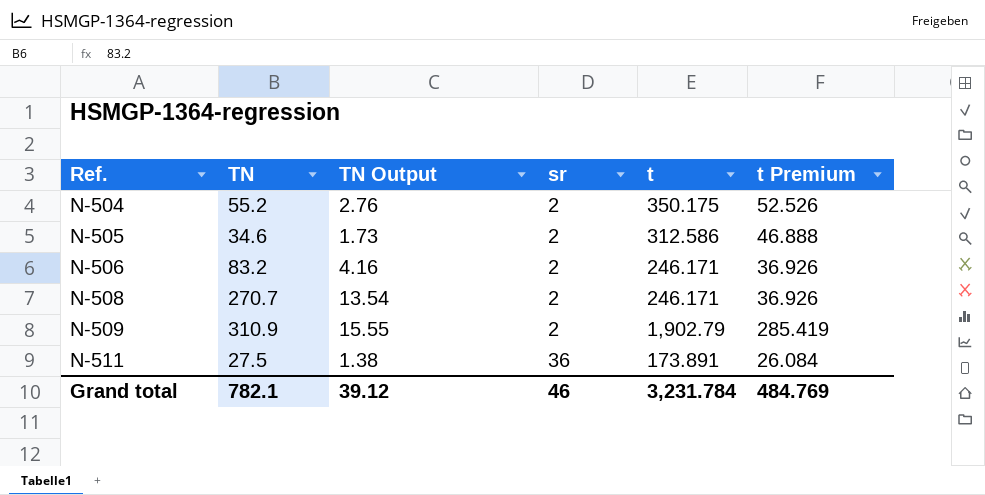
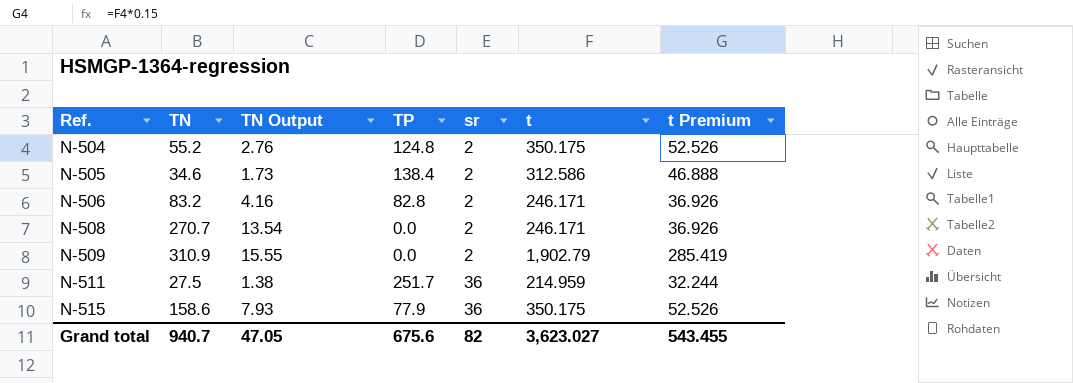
column TP | position: none -> 4
N-511 | t: 173.891 -> 214.959
N-511 | t Premium: 26.084 -> 32.244
row N-515: none -> 158.6 | 7.93 | 77.9 | 36 | 350.175 | 52.526
Grand total | TN: 782.1 -> 940.7
Grand total | TN Output: 39.12 -> 47.05
Grand total | sr: 46 -> 82
Grand total | t: 3,231.784 -> 3,623.027
Grand total | t Premium: 484.769 -> 543.455

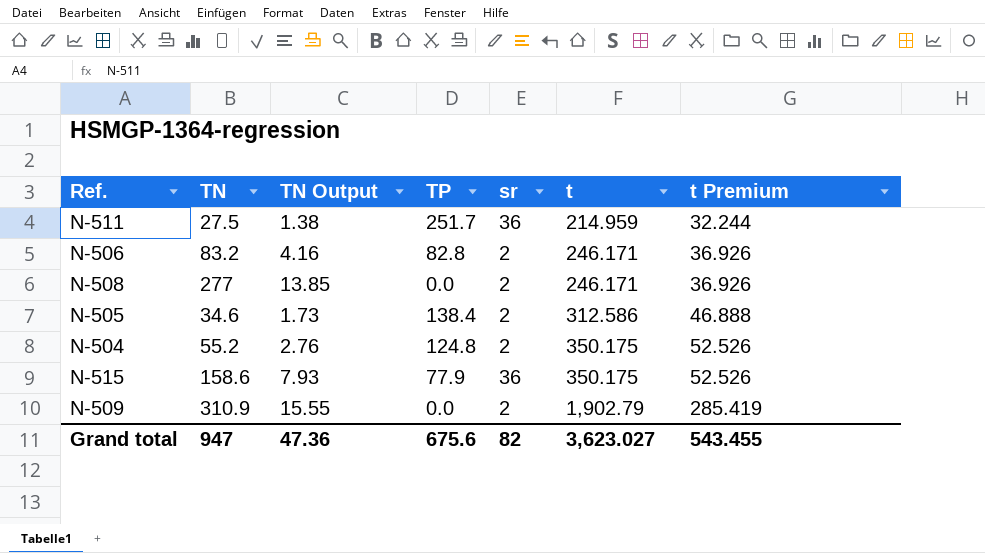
row order: Ref. ascending -> t ascending
N-508 | TN: 270.7 -> 277
N-508 | TN Output: 13.54 -> 13.85
Grand total | TN: 940.7 -> 947
Grand total | TN Output: 47.05 -> 47.36

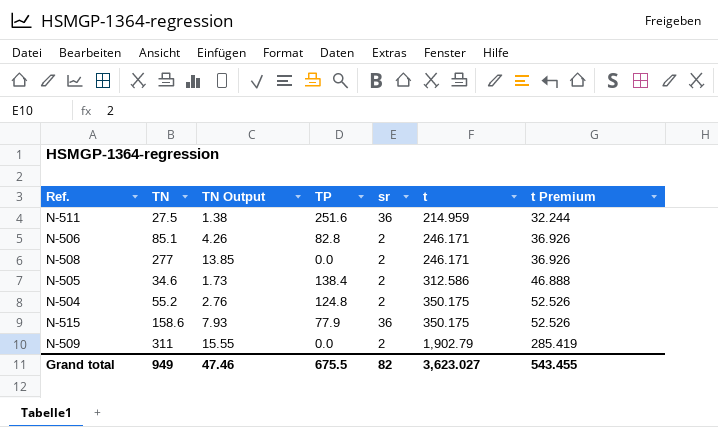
N-511 | TP: 251.7 -> 251.6
N-506 | TN: 83.2 -> 85.1
N-506 | TN Output: 4.16 -> 4.26
N-509 | TN: 310.9 -> 311
Grand total | TN: 947 -> 949
Grand total | TN Output: 47.36 -> 47.46
Grand total | TP: 675.6 -> 675.5

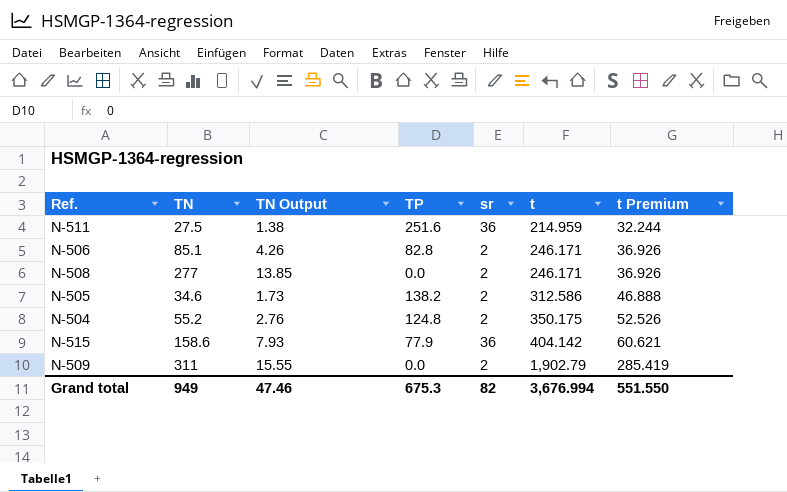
N-505 | TP: 138.4 -> 138.2
N-515 | t: 350.175 -> 404.142
N-515 | t Premium: 52.526 -> 60.621
Grand total | TP: 675.5 -> 675.3
Grand total | t: 3,623.027 -> 3,676.994
Grand total | t Premium: 543.455 -> 551.550

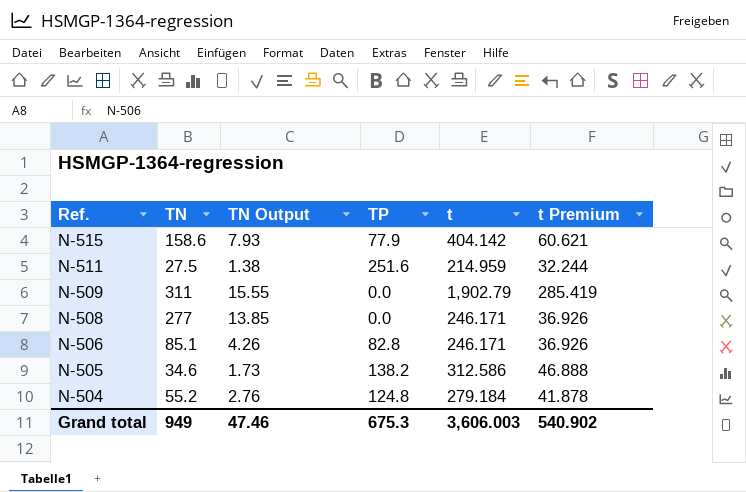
row order: t ascending -> Ref. descending
column sr | position: 5 -> none
N-504 | t: 350.175 -> 279.184
N-504 | t Premium: 52.526 -> 41.878
Grand total | t: 3,676.994 -> 3,606.003
Grand total | t Premium: 551.550 -> 540.902

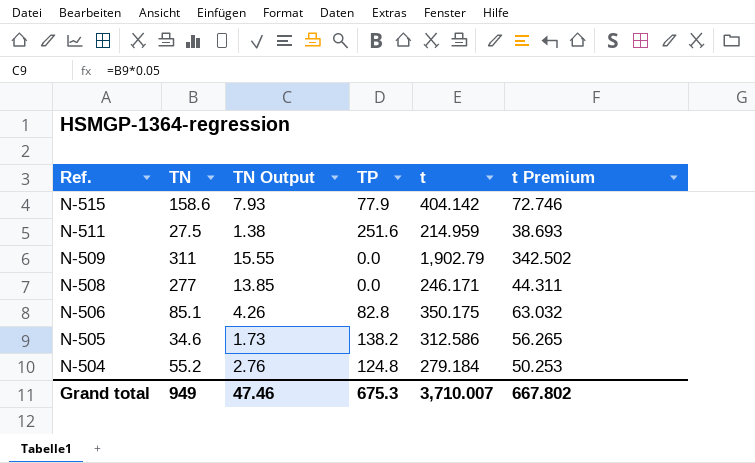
column t Premium | formula: [t] * 0.15 -> [t] * 0.18
N-506 | t: 246.171 -> 350.175
Grand total | t: 3,606.003 -> 3,710.007
Grand total | t Premium: 540.902 -> 667.802

